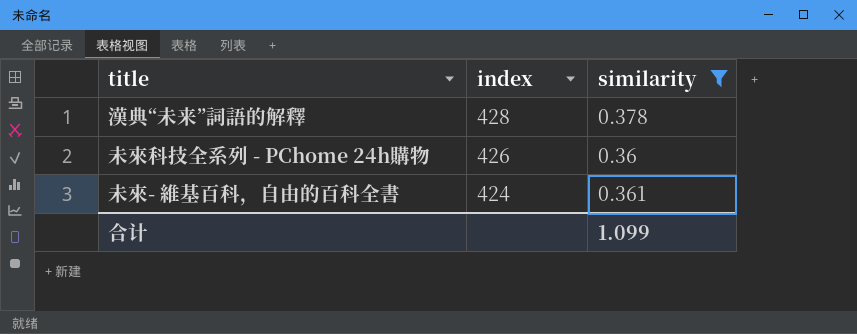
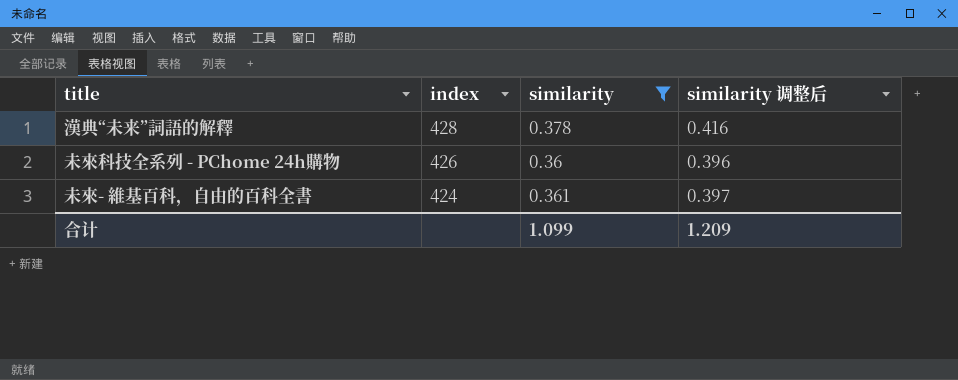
column similarity 调整后 | formula: none -> [similarity] * 1.1

